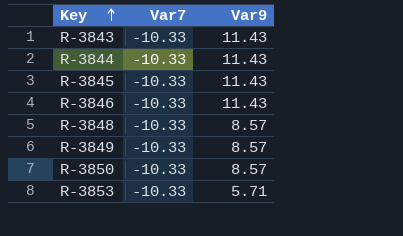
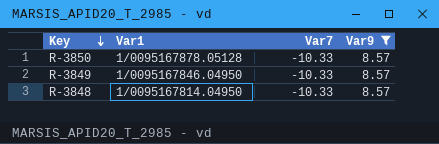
filter: none -> Var9 = 8.57
row order: Key ascending -> Key descending
column Var1 | position: none -> 2

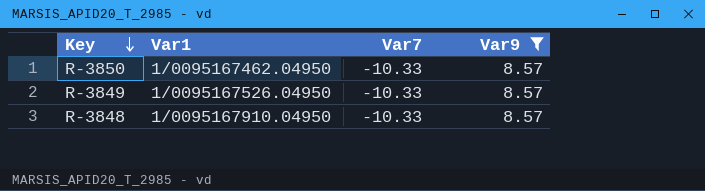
R-3850 | Var1: 1/0095167878.05128 -> 1/0095167462.04950
R-3849 | Var1: 1/0095167846.04950 -> 1/0095167526.04950
R-3848 | Var1: 1/0095167814.04950 -> 1/0095167910.04950

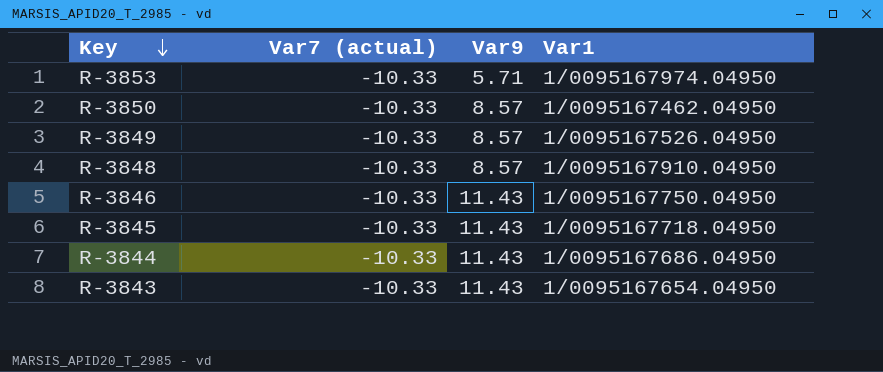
filter: Var9 = 8.57 -> none
column name: Var7 -> Var7 (actual)
column Var1 | position: 2 -> 4

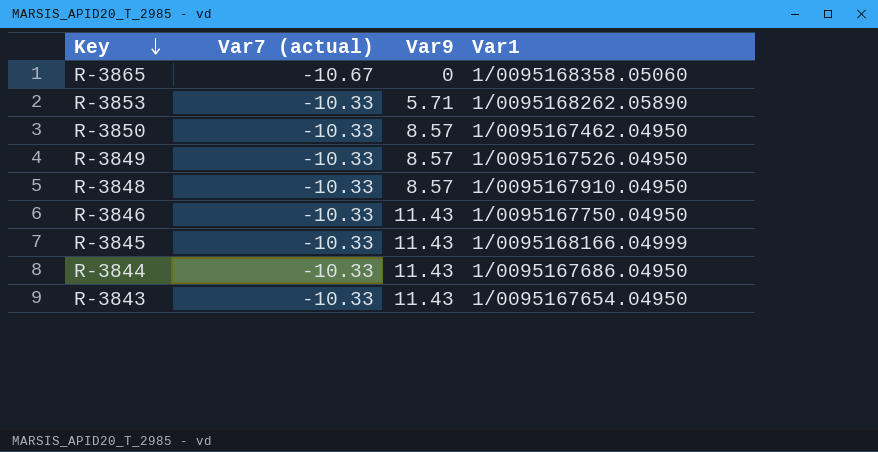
row R-3865: none -> -10.67 | 0 | 1/0095168358.05060
R-3853 | Var1: 1/0095167974.04950 -> 1/0095168262.05890
R-3845 | Var1: 1/0095167718.04950 -> 1/0095168166.04999

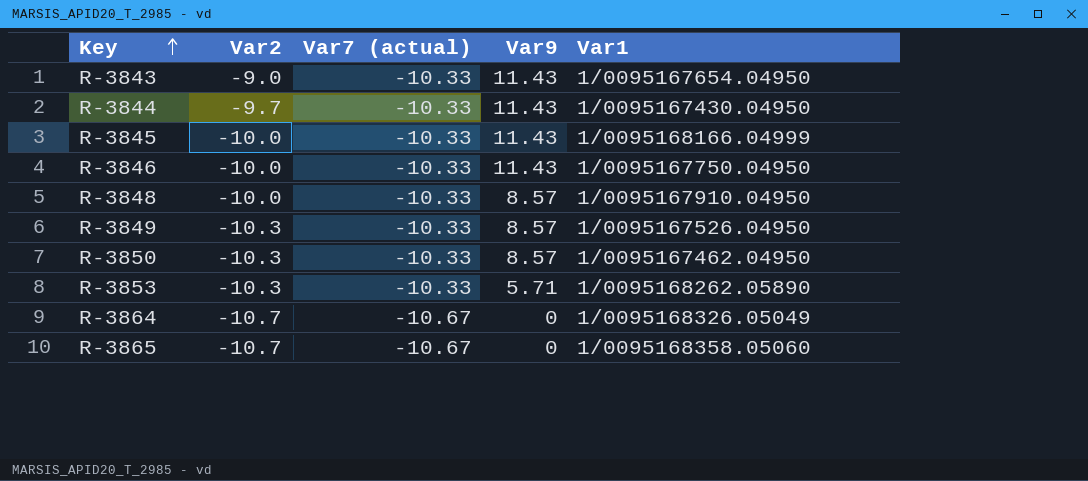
row order: Key descending -> Key ascending
column Var2 | position: none -> 2
R-3844 | Var1: 1/0095167686.04950 -> 1/0095167430.04950
row R-3864: none -> -10.7 | -10.67 | 0 | 1/0095168326.05049

